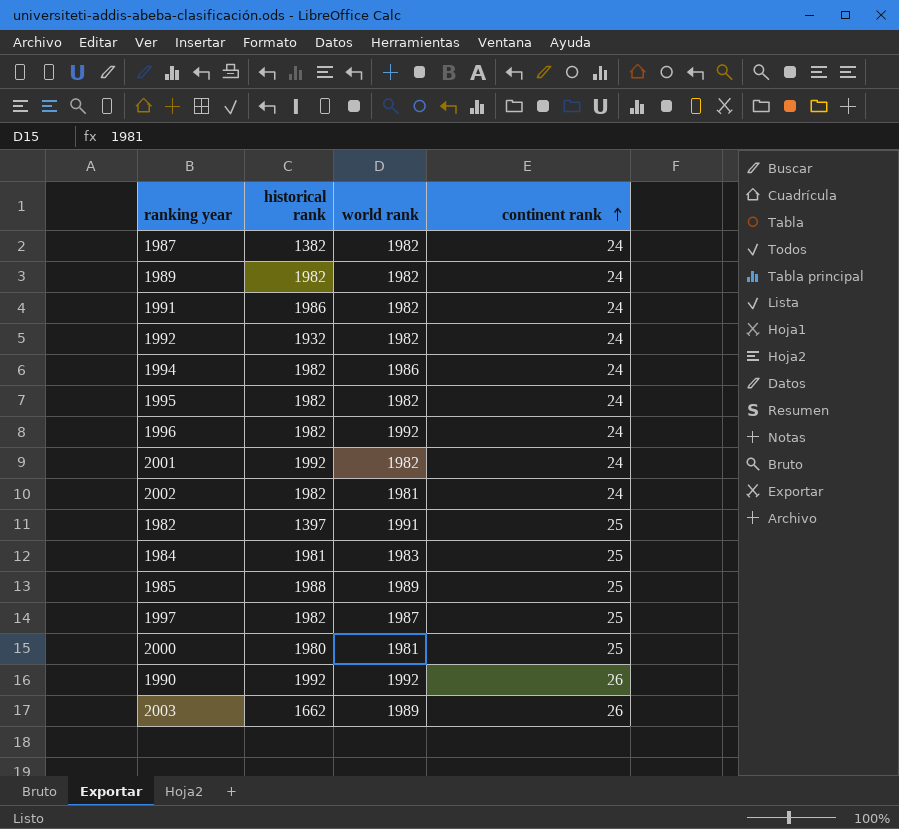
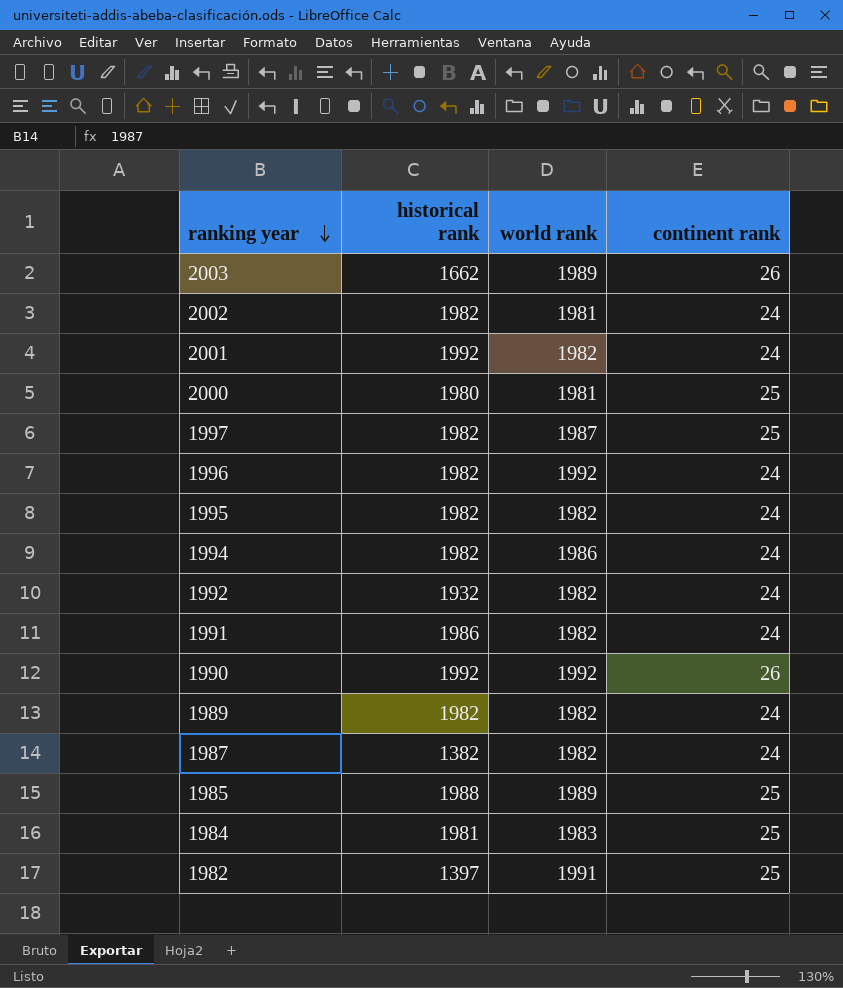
row order: continent rank ascending -> ranking year descending

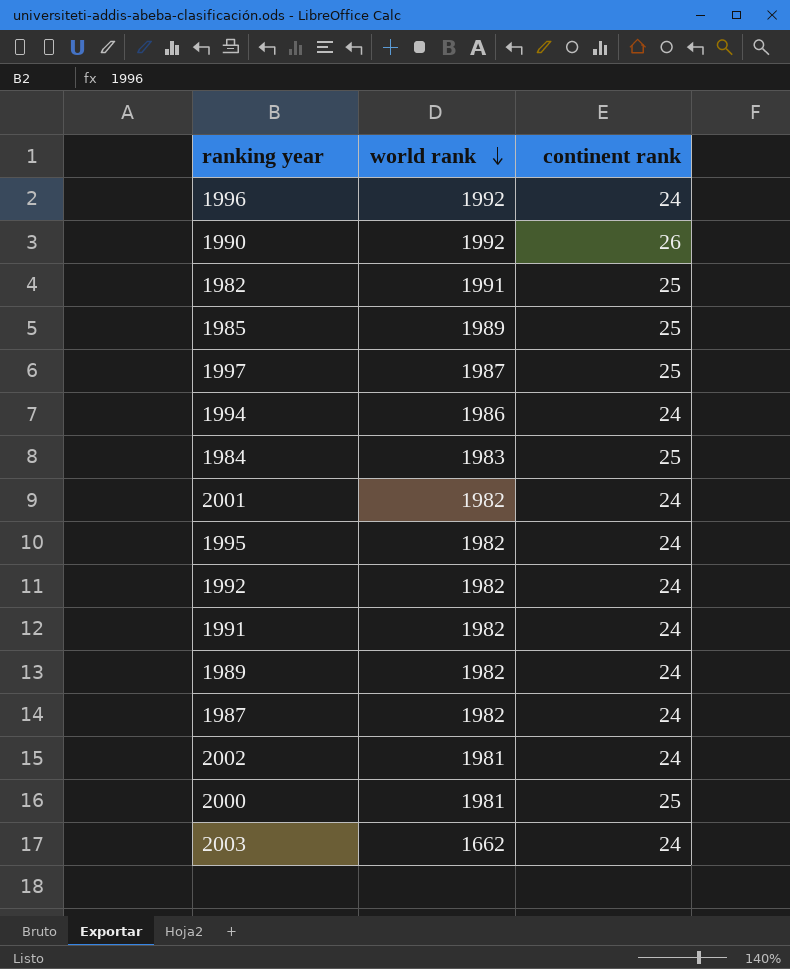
row order: ranking year descending -> world rank descending
column historical rank | position: 2 -> none
2003 | world rank: 1989 -> 1662
2003 | continent rank: 26 -> 24

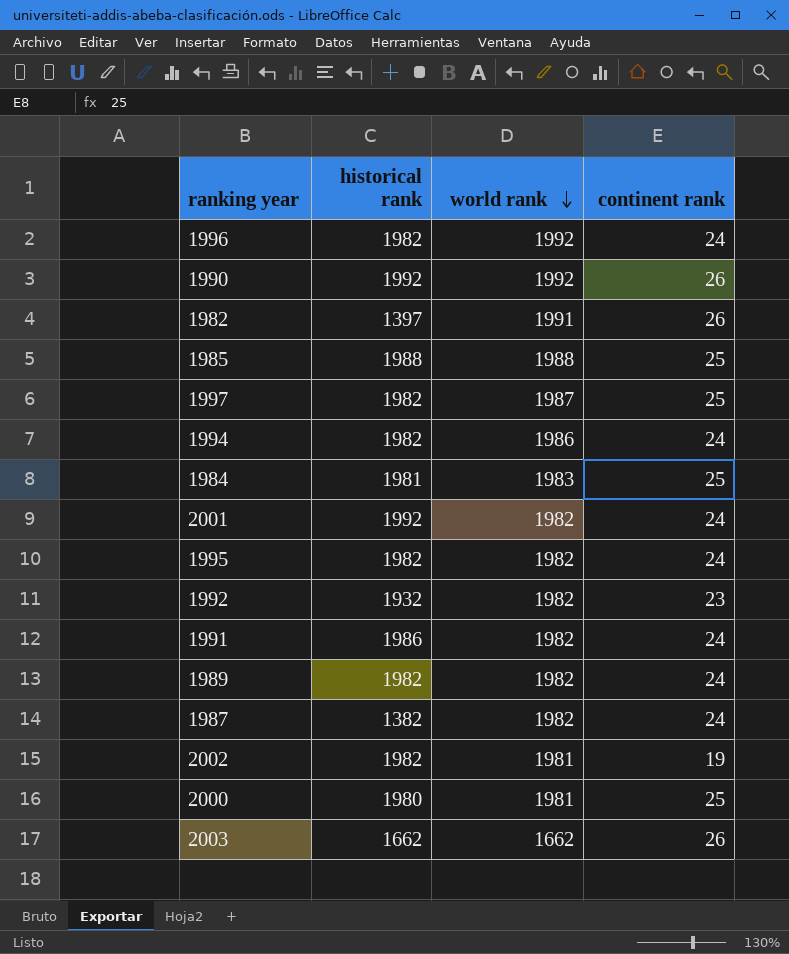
column historical rank | position: none -> 2
1982 | continent rank: 25 -> 26
1985 | world rank: 1989 -> 1988
1992 | continent rank: 24 -> 23
2002 | continent rank: 24 -> 19
2003 | continent rank: 24 -> 26

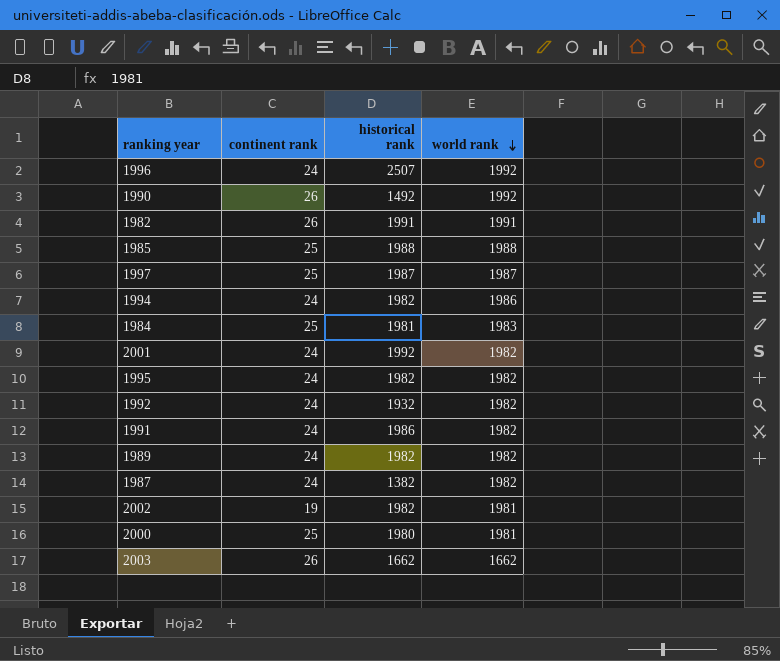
column continent rank | position: 4 -> 2
1996 | historical rank: 1982 -> 2507
1990 | historical rank: 1992 -> 1492
1982 | historical rank: 1397 -> 1991
1997 | historical rank: 1982 -> 1987
1992 | continent rank: 23 -> 24

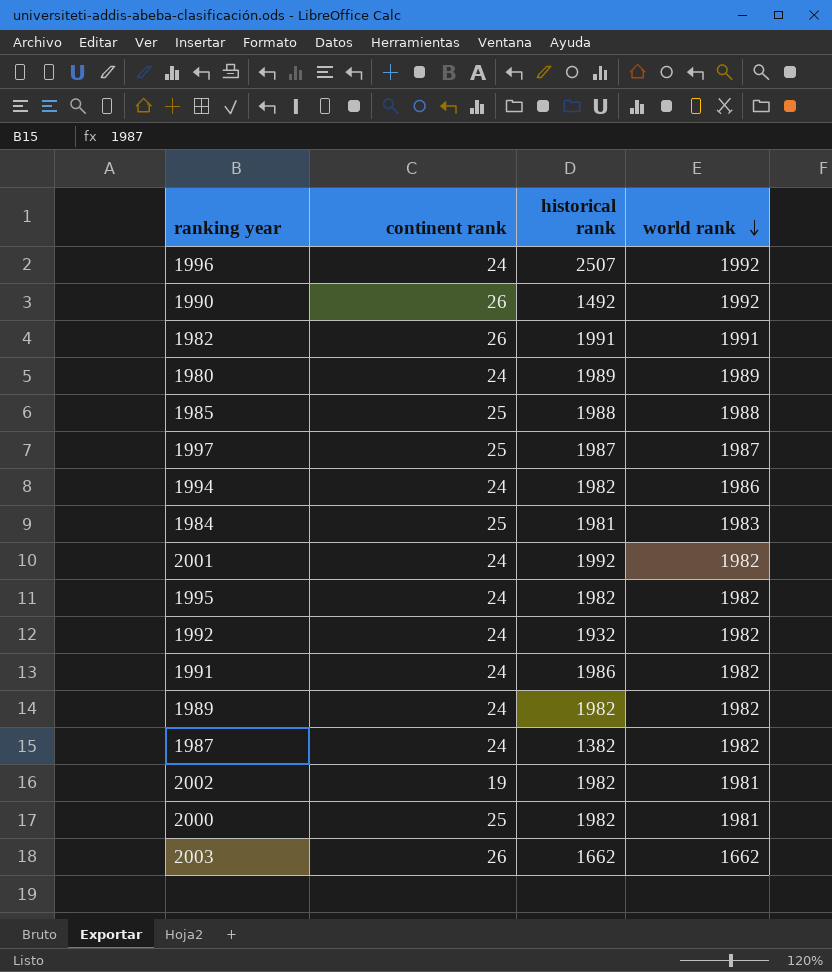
row 1980: none -> 24 | 1989 | 1989
2000 | historical rank: 1980 -> 1982

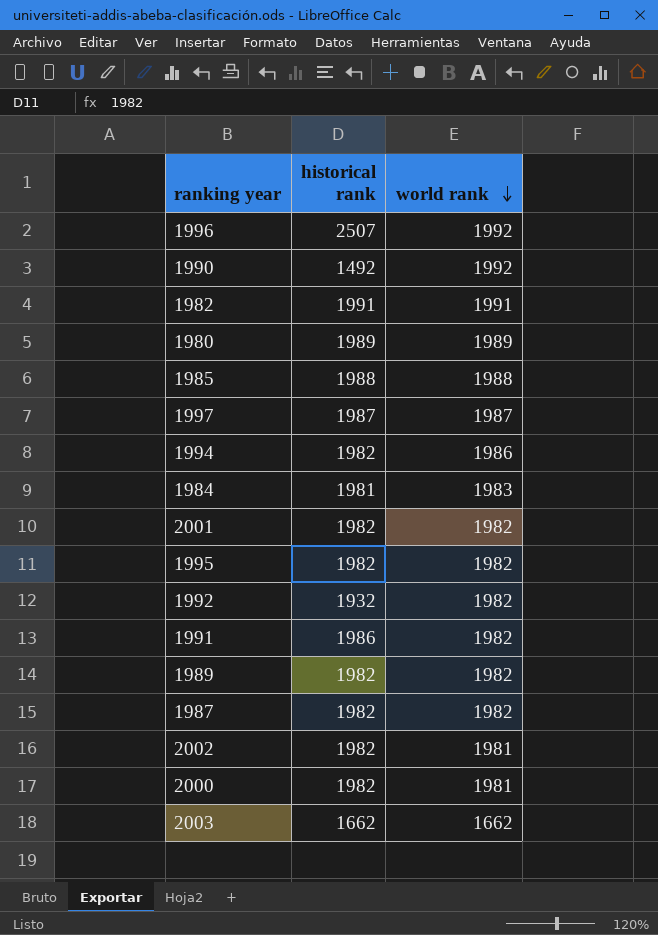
column continent rank | position: 2 -> none
2001 | historical rank: 1992 -> 1982
1987 | historical rank: 1382 -> 1982

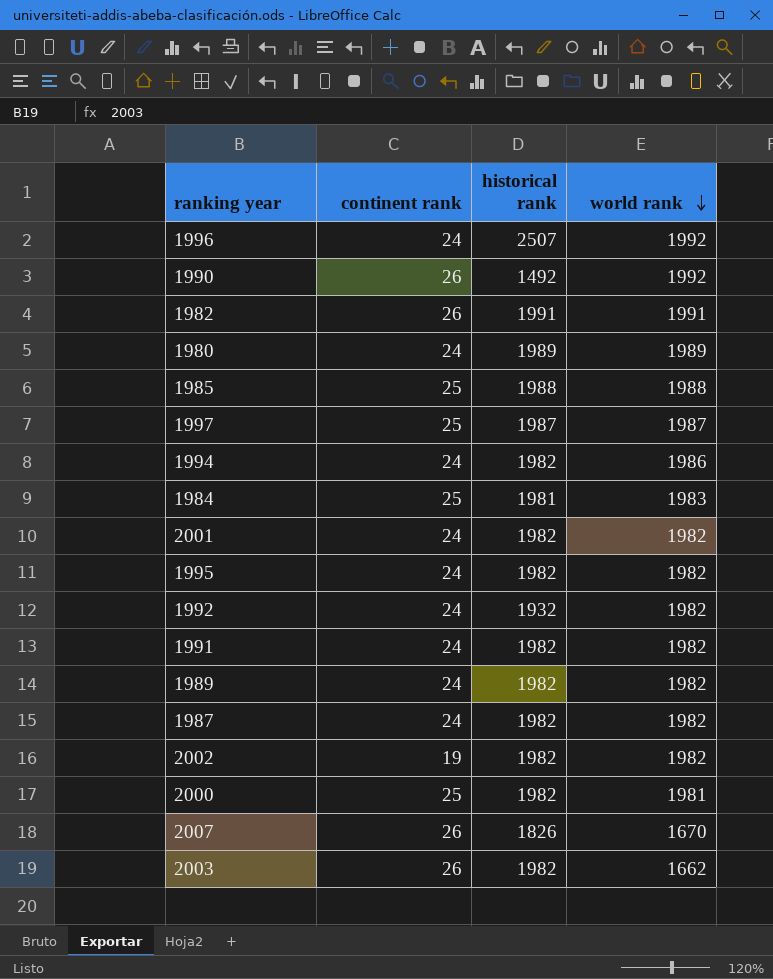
column continent rank | position: none -> 2
1991 | historical rank: 1986 -> 1982
2002 | world rank: 1981 -> 1982
row 2007: none -> 26 | 1826 | 1670
2003 | historical rank: 1662 -> 1982

